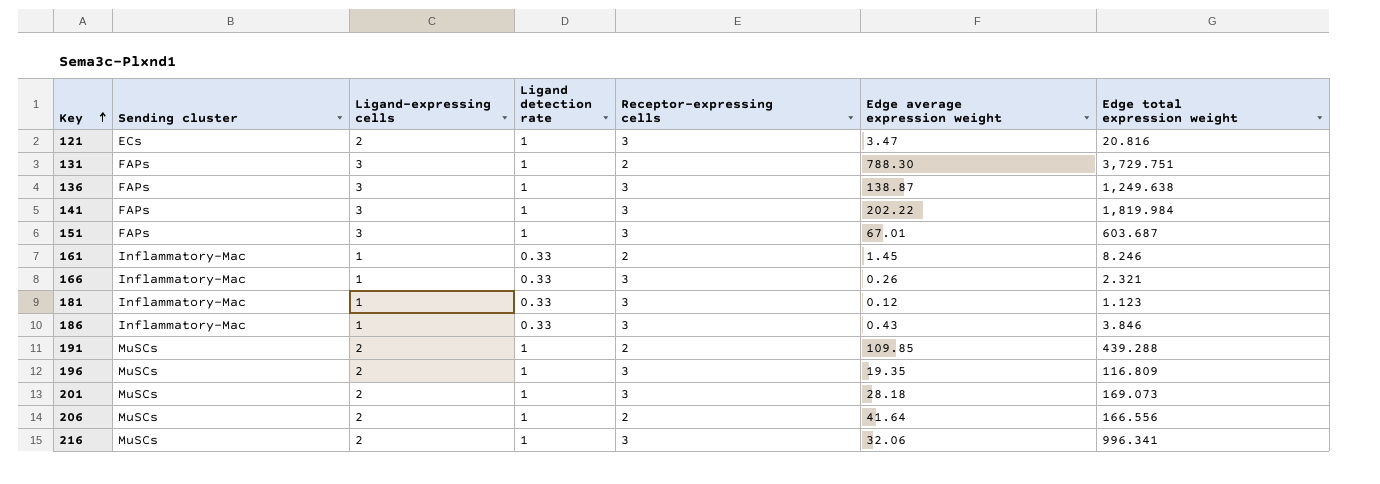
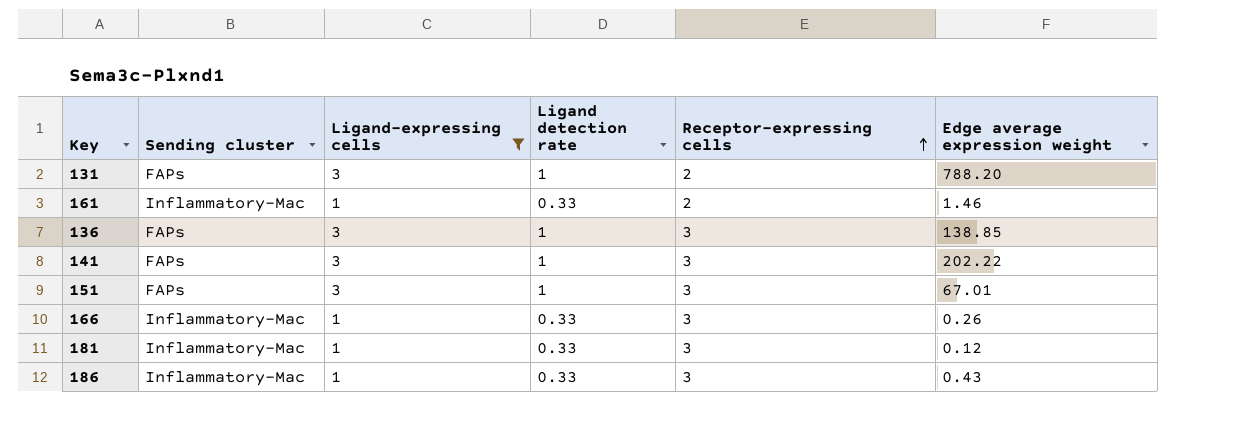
filter: none -> Ligand-expressing cells != 2
row order: Key ascending -> Receptor-expressing cells ascending
column Edge total expression weight | position: 7 -> none
131 | Edge average expression weight: 788.30 -> 788.20
161 | Edge average expression weight: 1.45 -> 1.46
136 | Edge average expression weight: 138.87 -> 138.85

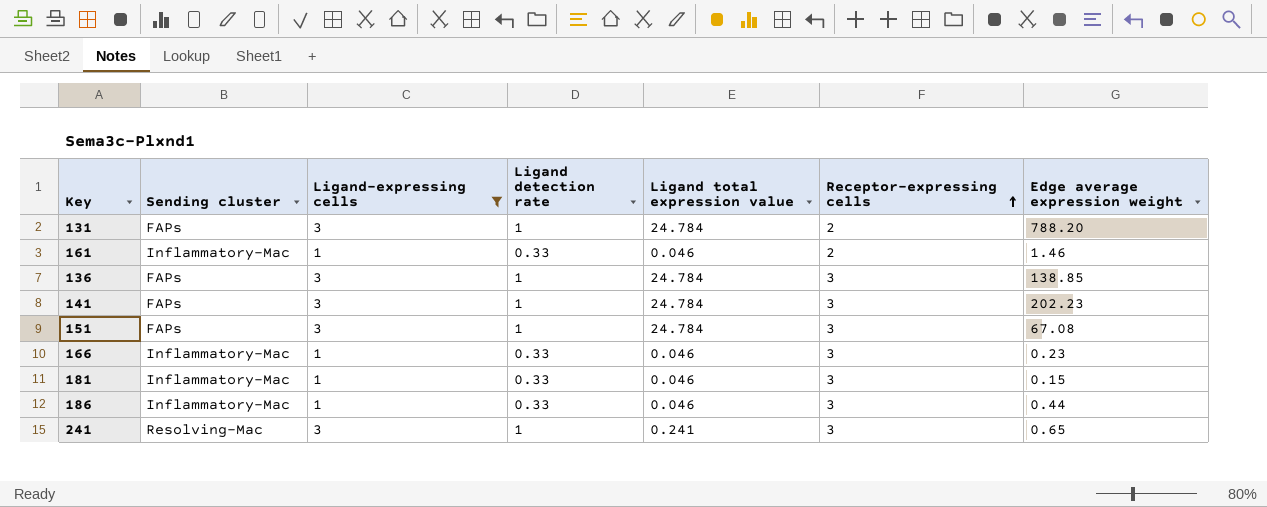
column Ligand total expression value | position: none -> 5
141 | Edge average expression weight: 202.22 -> 202.23
151 | Edge average expression weight: 67.01 -> 67.08
166 | Edge average expression weight: 0.26 -> 0.23
181 | Edge average expression weight: 0.12 -> 0.15
186 | Edge average expression weight: 0.43 -> 0.44
row 241: none -> Resolving-Mac | 3 | 1 | 0.241 | 3 | 0.65

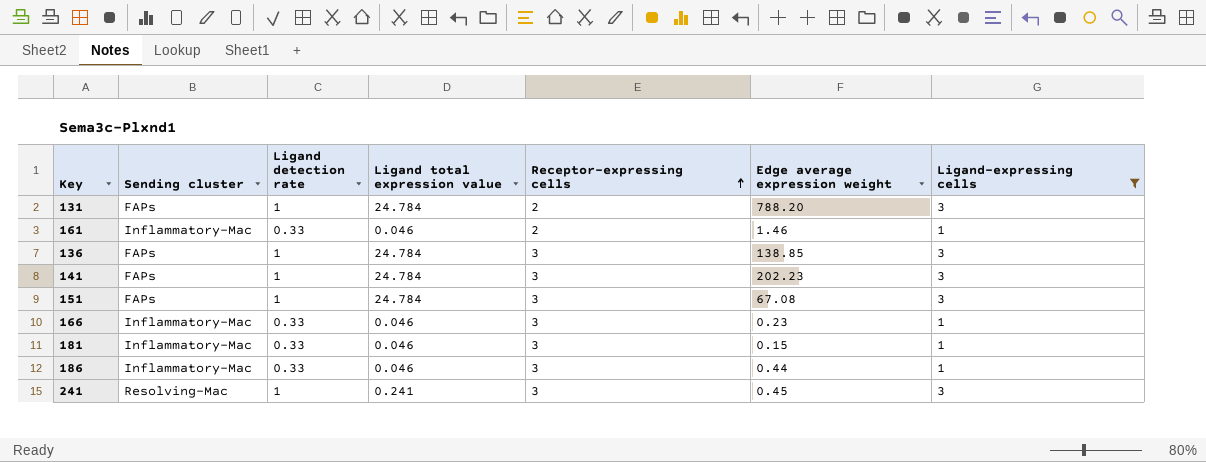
column Ligand-expressing cells | position: 3 -> 7
241 | Edge average expression weight: 0.65 -> 0.45

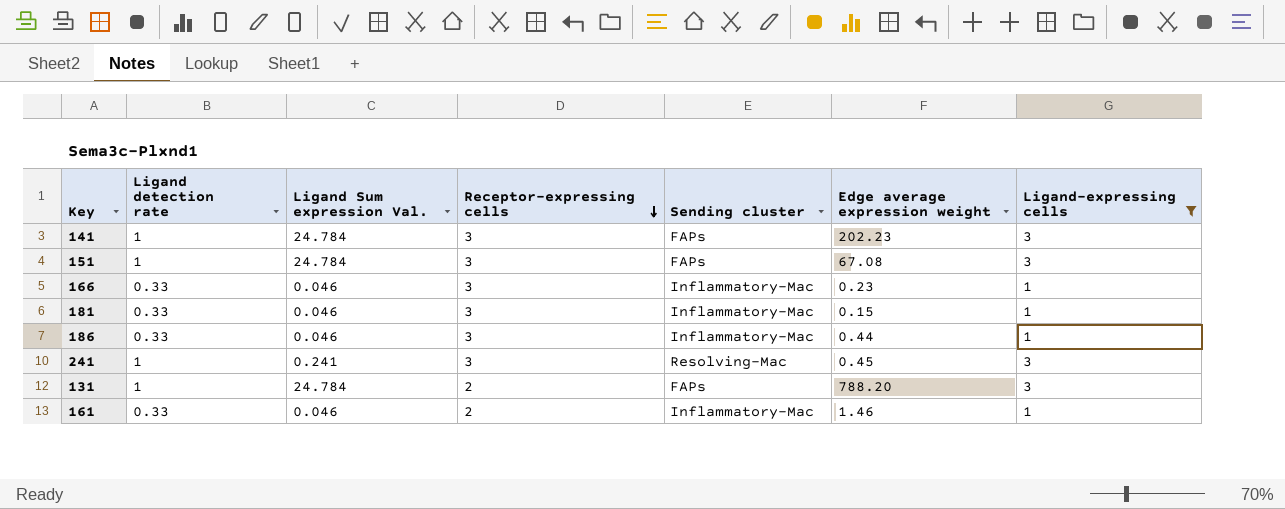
row order: Receptor-expressing cells ascending -> Receptor-expressing cells descending
column name: Ligand total expression value -> Ligand Sum expression Val.
column Sending cluster | position: 2 -> 5
row 136: FAPs | 1 | 24.784 | 3 | 138.85 | 3 -> none

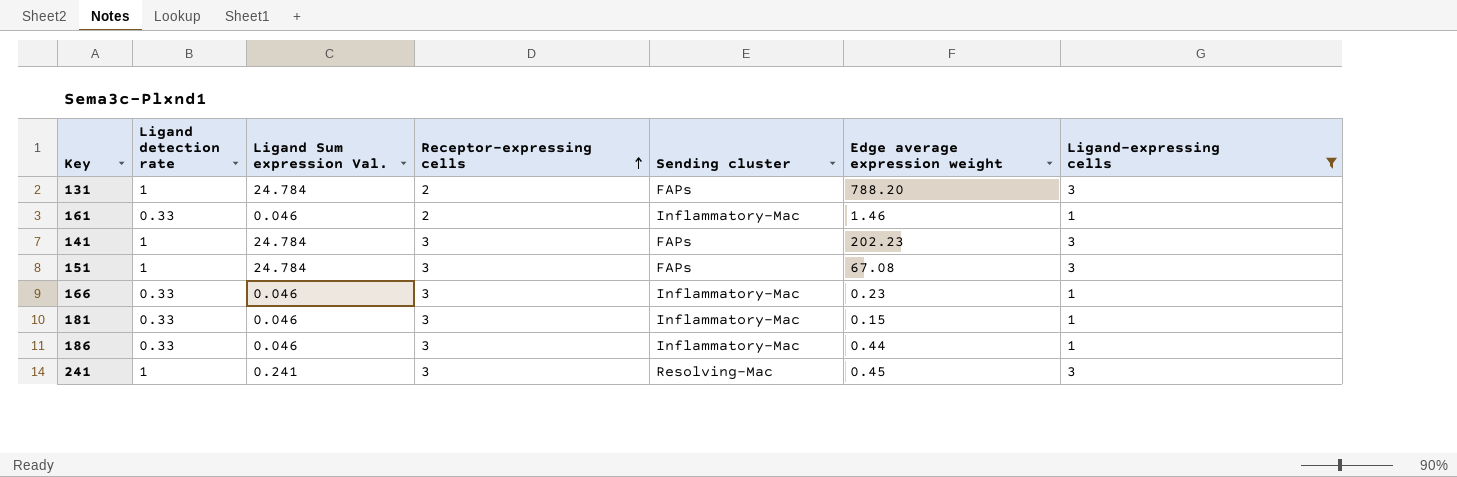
row order: Receptor-expressing cells descending -> Receptor-expressing cells ascending

